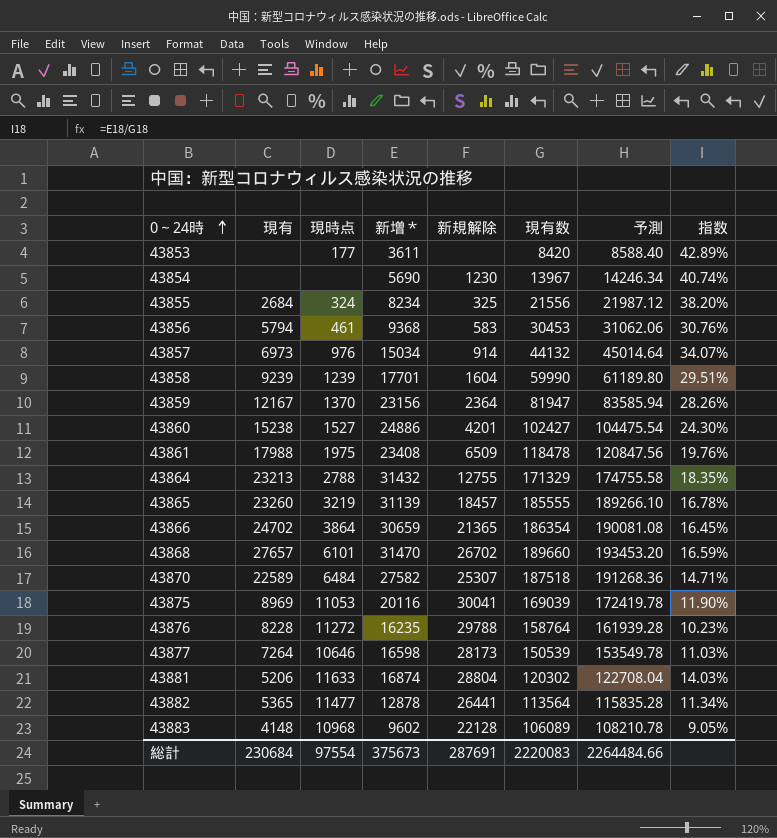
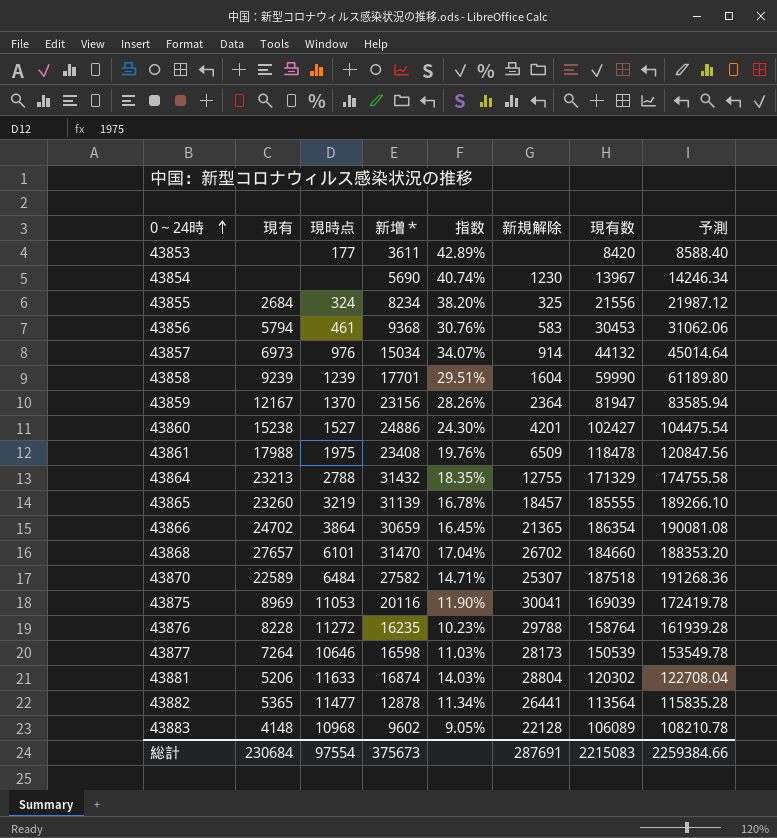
column 指数 | position: 8 -> 5
43868 | 指数: 16.59% -> 17.04%
43868 | 現有数: 189660 -> 184660
43868 | 予測: 193453.20 -> 188353.20
総計 | 現有数: 2220083 -> 2215083
総計 | 予測: 2264484.66 -> 2259384.66

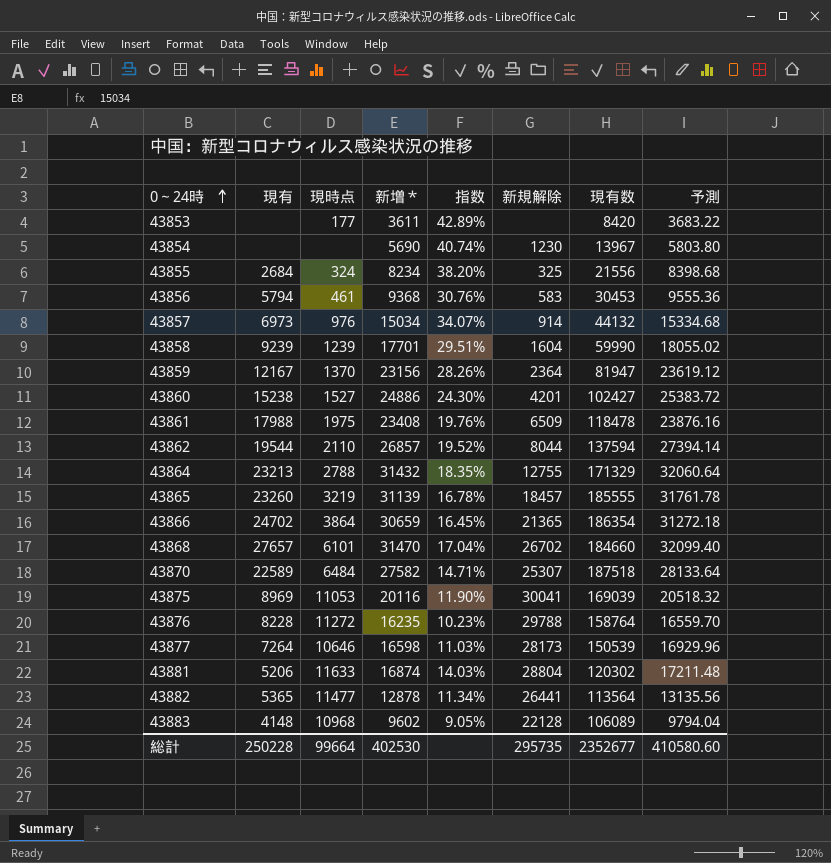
column 予測 | formula: [現有数] * 1.02 -> [新増＊] * 1.02
row 43862: none -> 19544 | 2110 | 26857 | 19.52% | 8044 | 137594 | 27394.14
総計 | 現有: 230684 -> 250228
総計 | 現時点: 97554 -> 99664
総計 | 新増＊: 375673 -> 402530
総計 | 新規解除: 287691 -> 295735
総計 | 現有数: 2215083 -> 2352677
総計 | 予測: 2259384.66 -> 410580.60

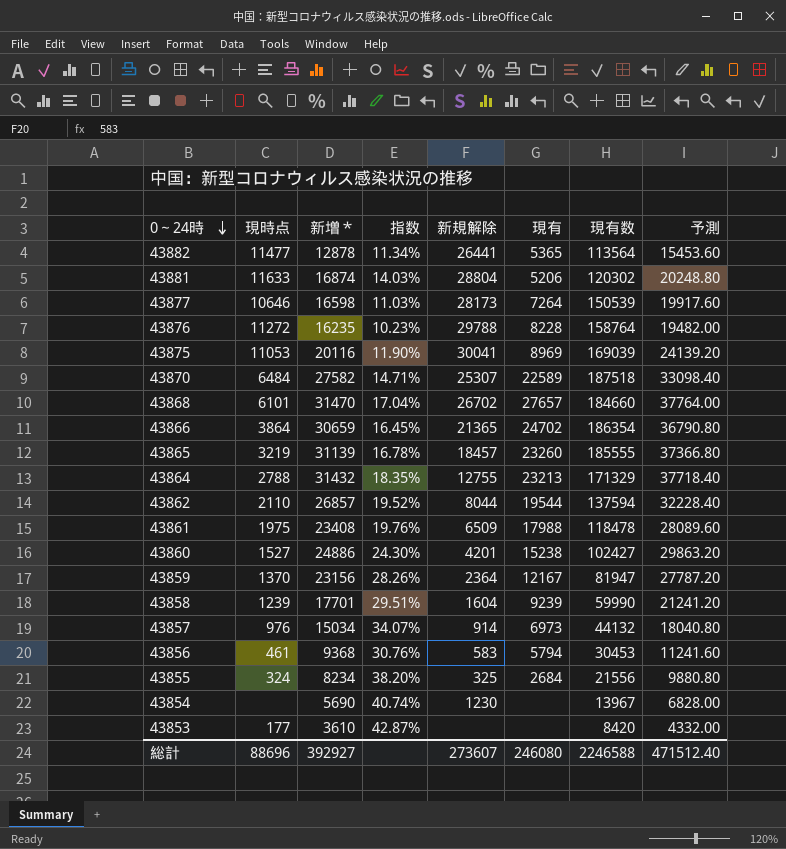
row order: 0～24時 ascending -> 0～24時 descending
column 現有 | position: 2 -> 6
column 予測 | formula: [新増＊] * 1.02 -> [新増＊] * 1.2
row 43883: 4148 | 10968 | 9602 | 9.05% | 22128 | 106089 | 9794.04 -> none
43853 | 新増＊: 3611 -> 3610
43853 | 指数: 42.89% -> 42.87%
総計 | 現時点: 99664 -> 88696
総計 | 新増＊: 402530 -> 392927
総計 | 新規解除: 295735 -> 273607
総計 | 現有: 250228 -> 246080
総計 | 現有数: 2352677 -> 2246588
総計 | 予測: 410580.60 -> 471512.40

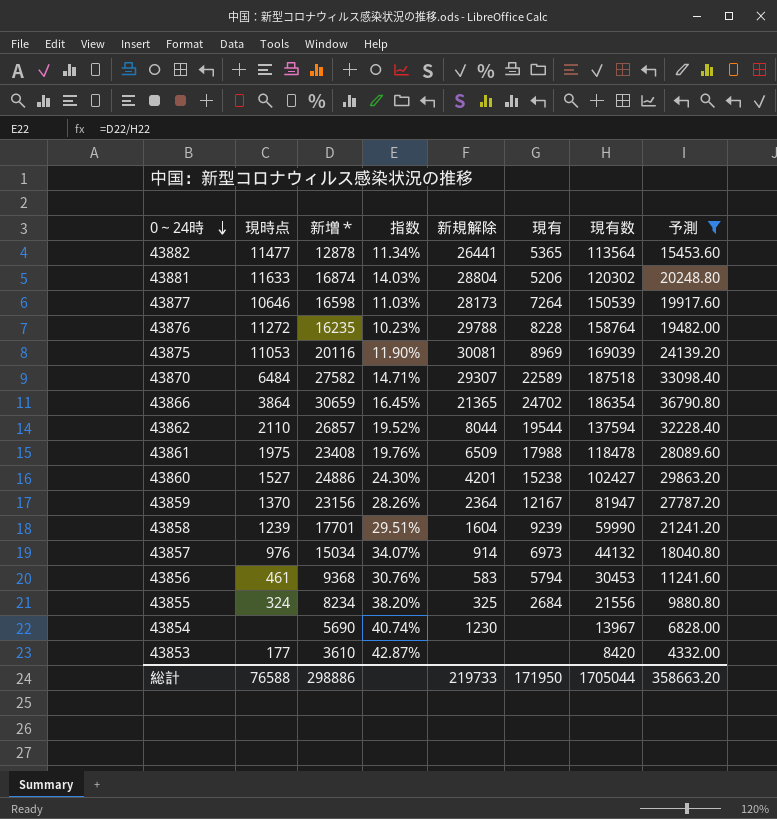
filter: none -> 予測 <= 36790.80
43875 | 新規解除: 30041 -> 30081
43870 | 新規解除: 25307 -> 29307
総計 | 現時点: 88696 -> 76588
総計 | 新増＊: 392927 -> 298886
総計 | 新規解除: 273607 -> 219733
総計 | 現有: 246080 -> 171950
総計 | 現有数: 2246588 -> 1705044
総計 | 予測: 471512.40 -> 358663.20

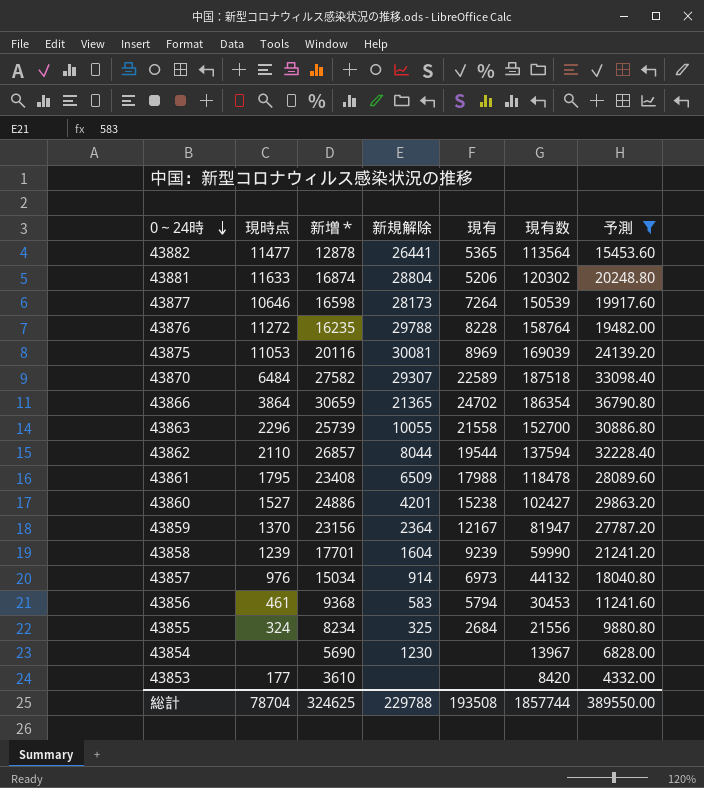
column 指数 | formula: [新増＊] / [現有数] -> none
row 43863: none -> 2296 | 25739 | 10055 | 21558 | 152700 | 30886.80
43861 | 現時点: 1975 -> 1795
総計 | 現時点: 76588 -> 78704
総計 | 新増＊: 298886 -> 324625
総計 | 新規解除: 219733 -> 229788
総計 | 現有: 171950 -> 193508
総計 | 現有数: 1705044 -> 1857744
総計 | 予測: 358663.20 -> 389550.00

